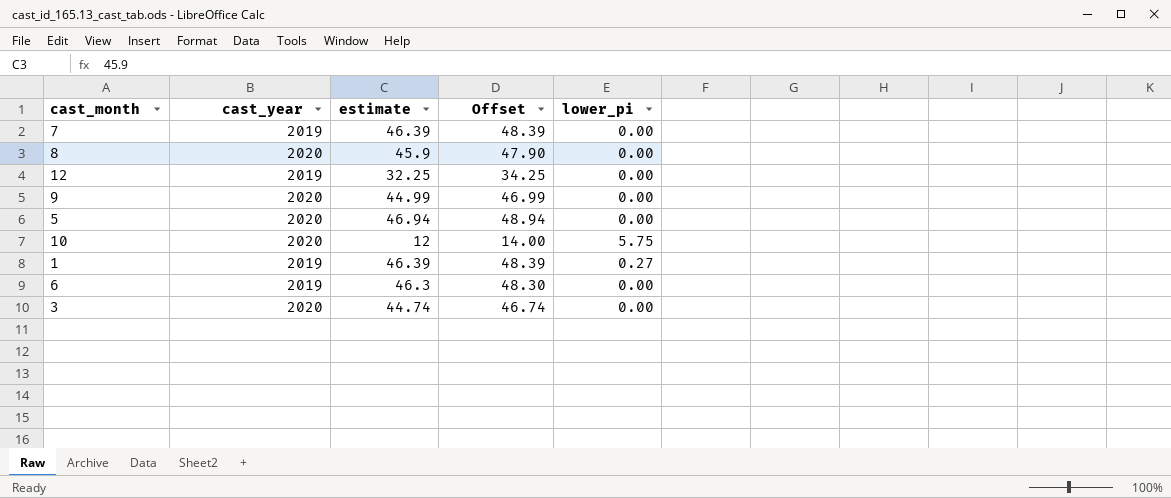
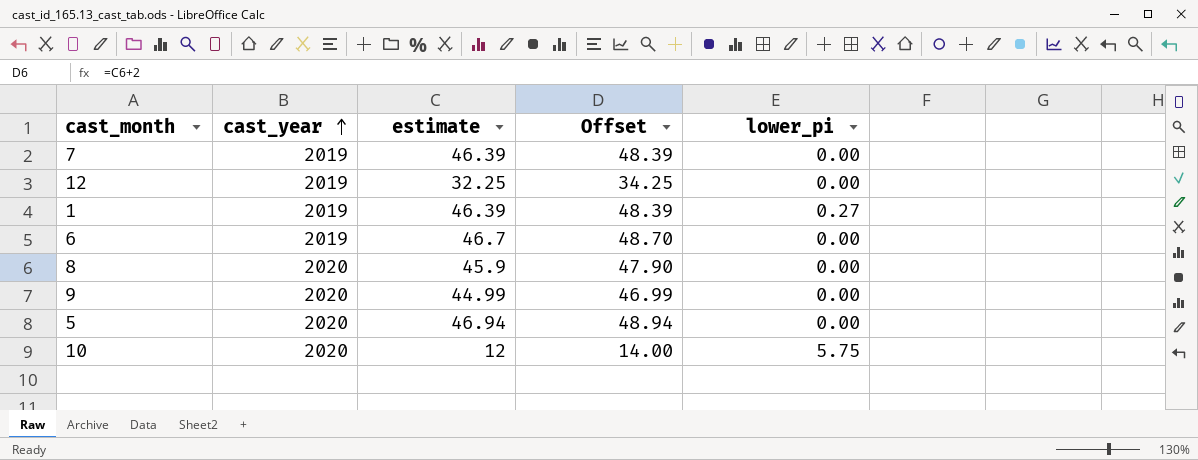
row order: none -> cast_year ascending
row 3: 2020 | 44.74 | 46.74 | 0.00 -> none
6 | estimate: 46.3 -> 46.7
6 | Offset: 48.30 -> 48.70

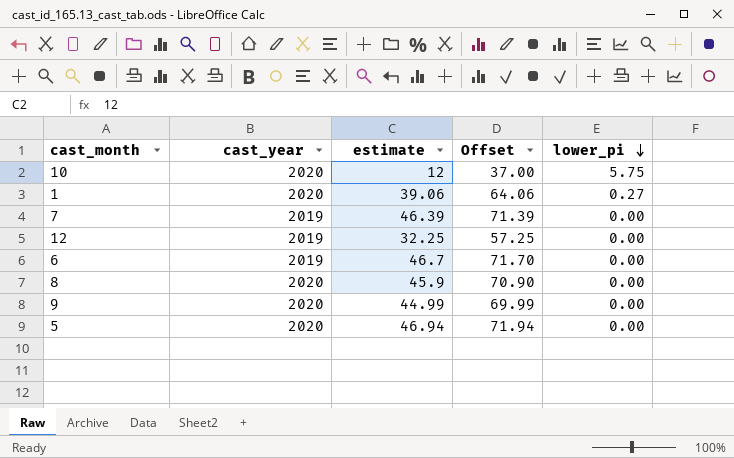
row order: cast_year ascending -> lower_pi descending
column Offset | formula: [estimate] + 2 -> [estimate] + 25
1 | cast_year: 2019 -> 2020
1 | estimate: 46.39 -> 39.06

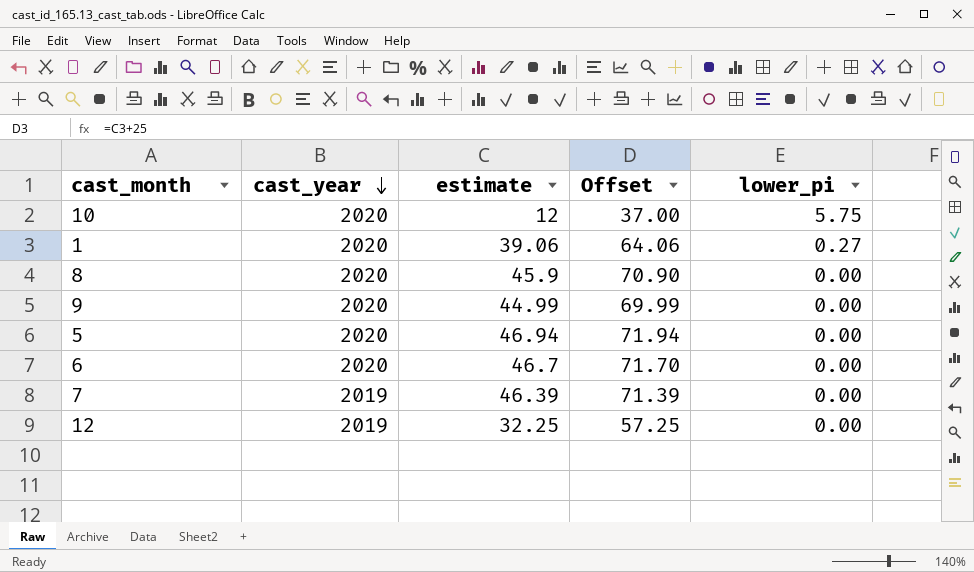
row order: lower_pi descending -> cast_year descending
6 | cast_year: 2019 -> 2020

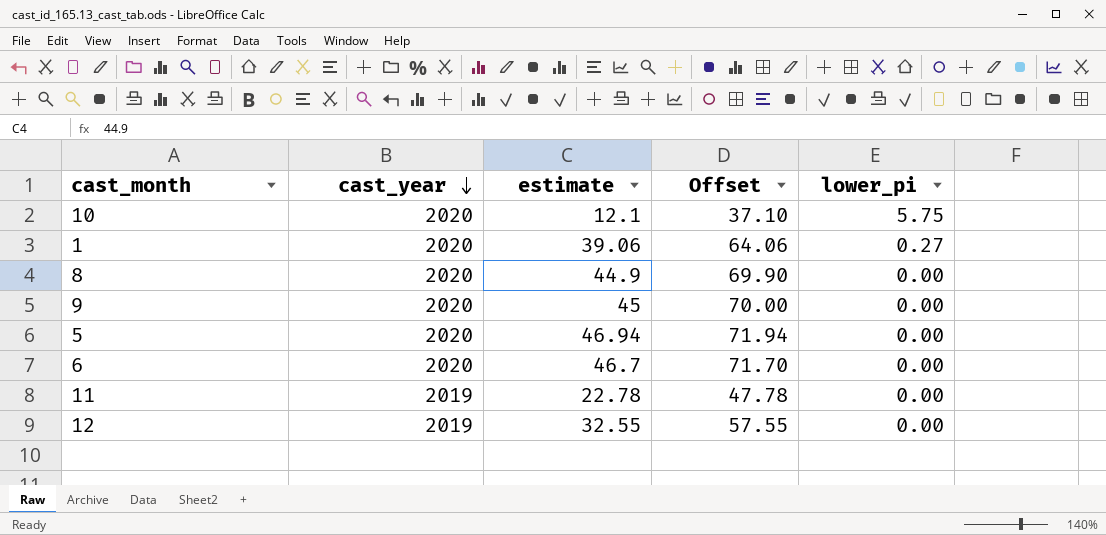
row 7: 2019 | 46.39 | 71.39 | 0.00 -> none
10 | estimate: 12 -> 12.1
10 | Offset: 37.00 -> 37.10
8 | estimate: 45.9 -> 44.9
8 | Offset: 70.90 -> 69.90
9 | estimate: 44.99 -> 45
9 | Offset: 69.99 -> 70.00
row 11: none -> 2019 | 22.78 | 47.78 | 0.00
12 | estimate: 32.25 -> 32.55
12 | Offset: 57.25 -> 57.55

